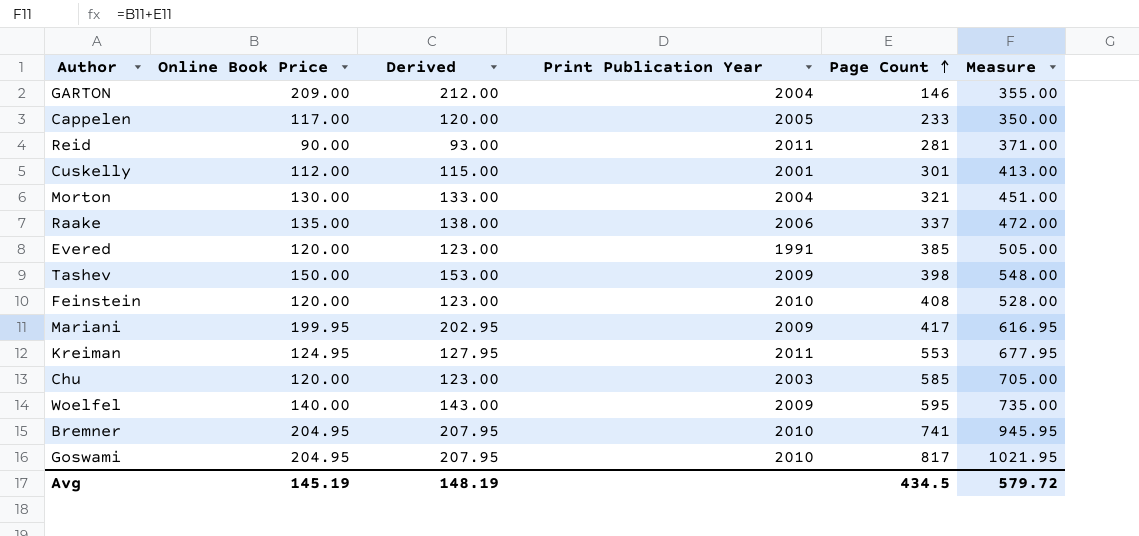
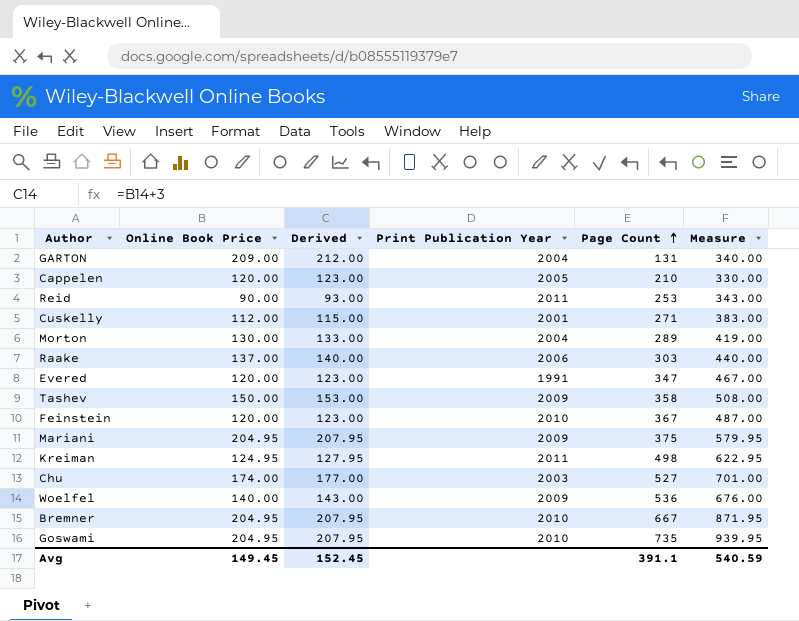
GARTON | Page Count: 146 -> 131
GARTON | Measure: 355.00 -> 340.00
Cappelen | Online Book Price: 117.00 -> 120.00
Cappelen | Derived: 120.00 -> 123.00
Cappelen | Page Count: 233 -> 210
Cappelen | Measure: 350.00 -> 330.00
Reid | Page Count: 281 -> 253
Reid | Measure: 371.00 -> 343.00
Cuskelly | Page Count: 301 -> 271
Cuskelly | Measure: 413.00 -> 383.00
Morton | Page Count: 321 -> 289
Morton | Measure: 451.00 -> 419.00
Raake | Online Book Price: 135.00 -> 137.00
Raake | Derived: 138.00 -> 140.00
Raake | Page Count: 337 -> 303
Raake | Measure: 472.00 -> 440.00
Evered | Page Count: 385 -> 347
Evered | Measure: 505.00 -> 467.00
Tashev | Page Count: 398 -> 358
Tashev | Measure: 548.00 -> 508.00
Feinstein | Page Count: 408 -> 367
Feinstein | Measure: 528.00 -> 487.00
Mariani | Online Book Price: 199.95 -> 204.95
Mariani | Derived: 202.95 -> 207.95
Mariani | Page Count: 417 -> 375
Mariani | Measure: 616.95 -> 579.95
Kreiman | Page Count: 553 -> 498
Kreiman | Measure: 677.95 -> 622.95
Chu | Online Book Price: 120.00 -> 174.00
Chu | Derived: 123.00 -> 177.00
Chu | Page Count: 585 -> 527
Chu | Measure: 705.00 -> 701.00
Woelfel | Page Count: 595 -> 536
Woelfel | Measure: 735.00 -> 676.00
Bremner | Page Count: 741 -> 667
Bremner | Measure: 945.95 -> 871.95
Goswami | Page Count: 817 -> 735
Goswami | Measure: 1021.95 -> 939.95
Avg | Online Book Price: 145.19 -> 149.45
Avg | Derived: 148.19 -> 152.45
Avg | Page Count: 434.5 -> 391.1
Avg | Measure: 579.72 -> 540.59

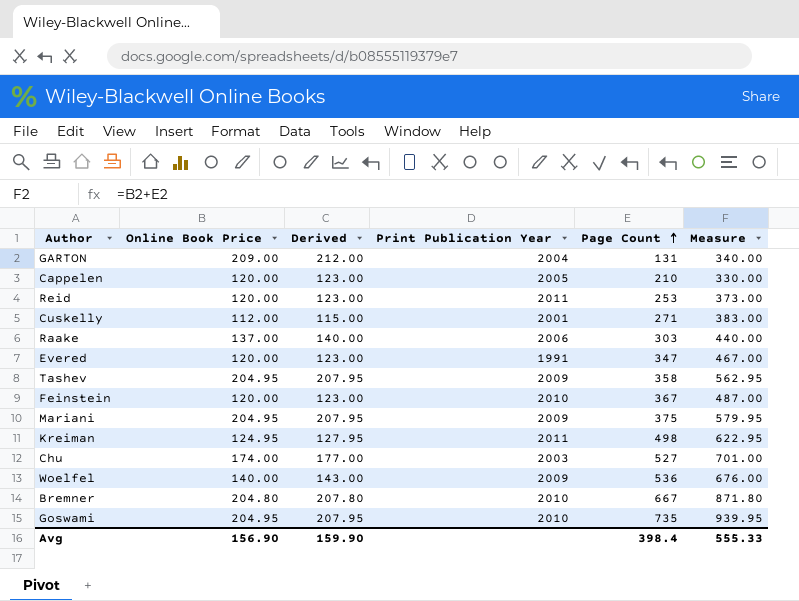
row Morton: 130.00 | 133.00 | 2004 | 289 | 419.00 -> none
Reid | Online Book Price: 90.00 -> 120.00
Reid | Derived: 93.00 -> 123.00
Reid | Measure: 343.00 -> 373.00
Tashev | Online Book Price: 150.00 -> 204.95
Tashev | Derived: 153.00 -> 207.95
Tashev | Measure: 508.00 -> 562.95
Bremner | Online Book Price: 204.95 -> 204.80
Bremner | Derived: 207.95 -> 207.80
Bremner | Measure: 871.95 -> 871.80
Avg | Online Book Price: 149.45 -> 156.90
Avg | Derived: 152.45 -> 159.90
Avg | Page Count: 391.1 -> 398.4
Avg | Measure: 540.59 -> 555.33

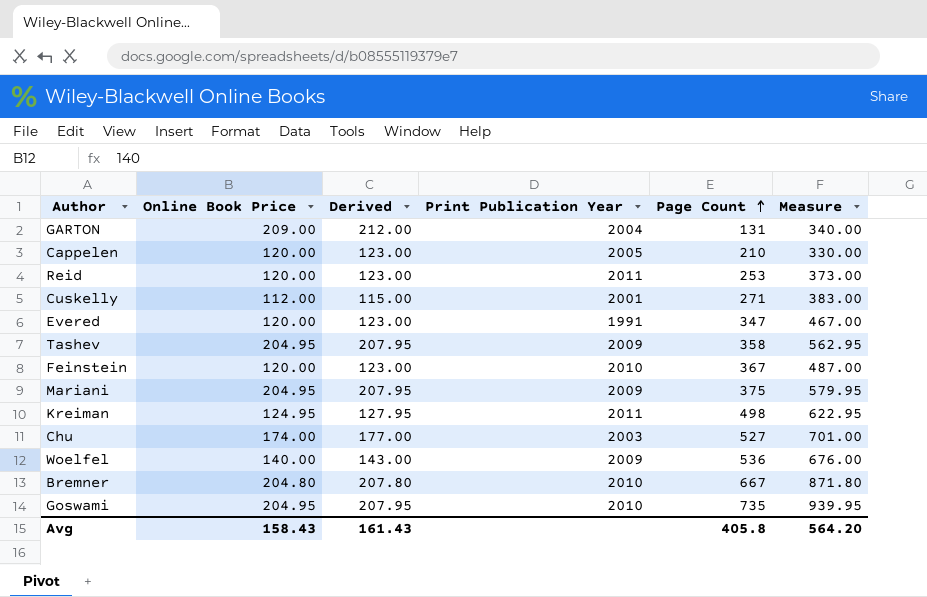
row Raake: 137.00 | 140.00 | 2006 | 303 | 440.00 -> none
Avg | Online Book Price: 156.90 -> 158.43
Avg | Derived: 159.90 -> 161.43
Avg | Page Count: 398.4 -> 405.8
Avg | Measure: 555.33 -> 564.20

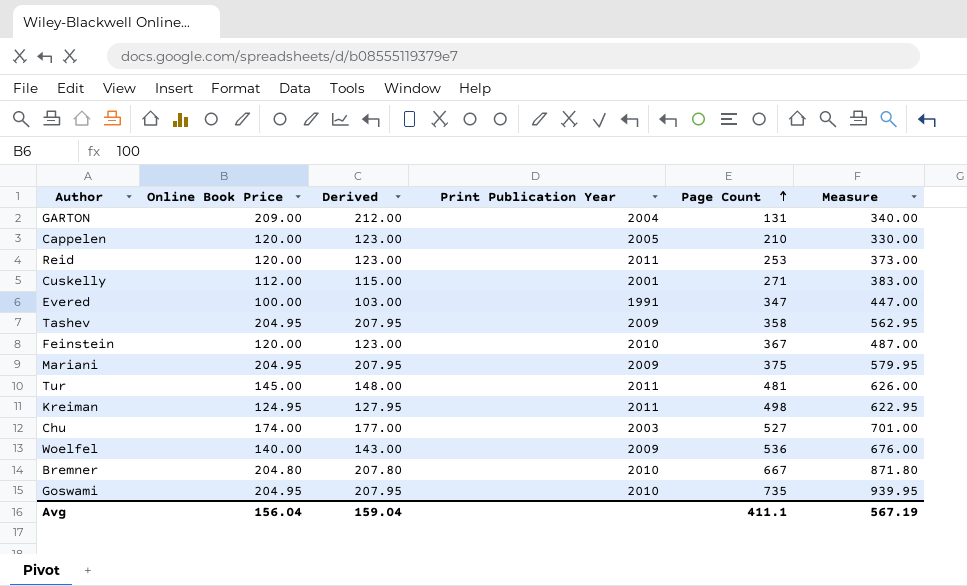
Evered | Online Book Price: 120.00 -> 100.00
Evered | Derived: 123.00 -> 103.00
Evered | Measure: 467.00 -> 447.00
row Tur: none -> 145.00 | 148.00 | 2011 | 481 | 626.00
Avg | Online Book Price: 158.43 -> 156.04
Avg | Derived: 161.43 -> 159.04
Avg | Page Count: 405.8 -> 411.1
Avg | Measure: 564.20 -> 567.19

